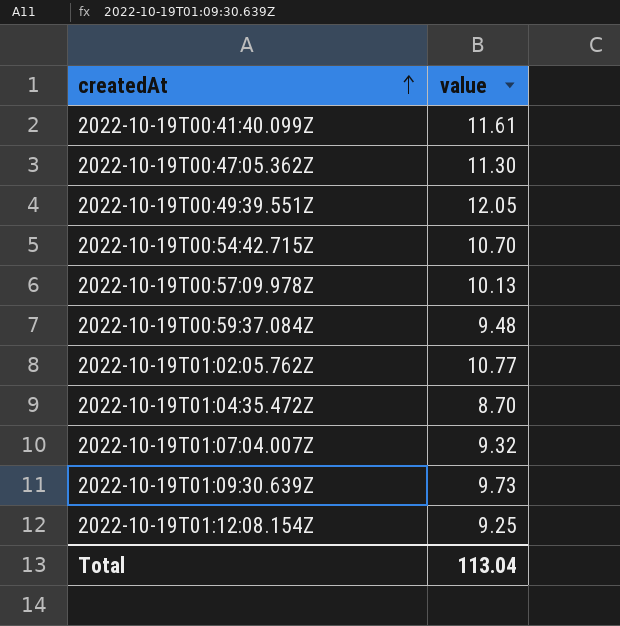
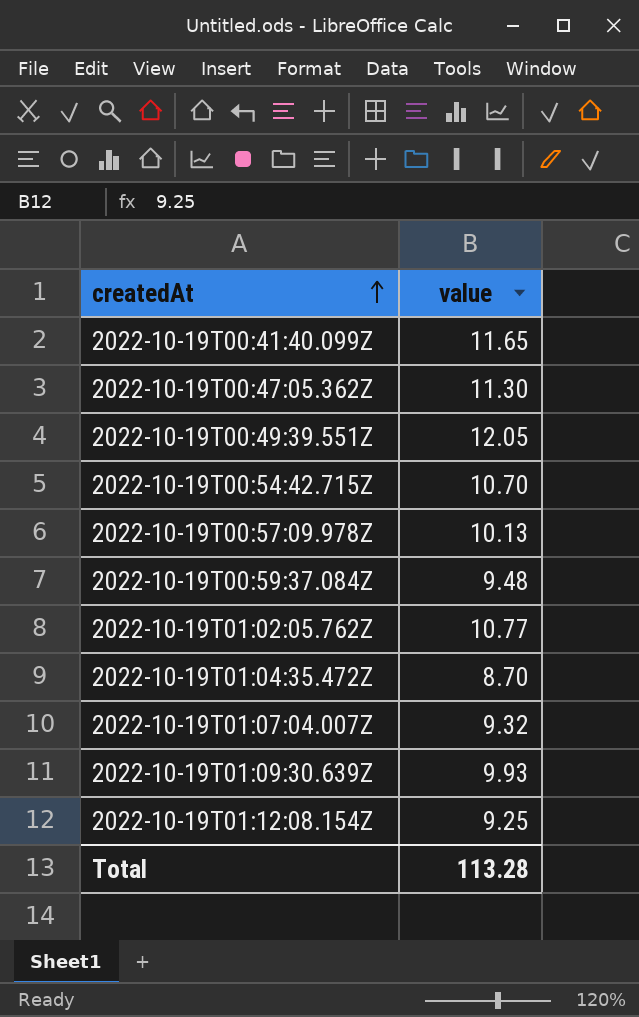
2022-10-19T00:41:40.099Z | value: 11.61 -> 11.65
2022-10-19T01:09:30.639Z | value: 9.73 -> 9.93
Total | value: 113.04 -> 113.28

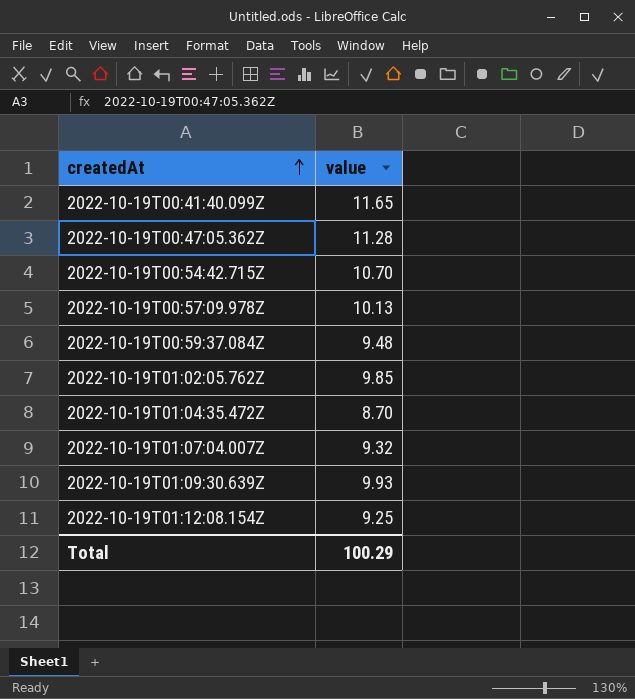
row 2022-10-19T00:49:39.551Z: 12.05 -> none
2022-10-19T00:47:05.362Z | value: 11.30 -> 11.28
2022-10-19T01:02:05.762Z | value: 10.77 -> 9.85
Total | value: 113.28 -> 100.29

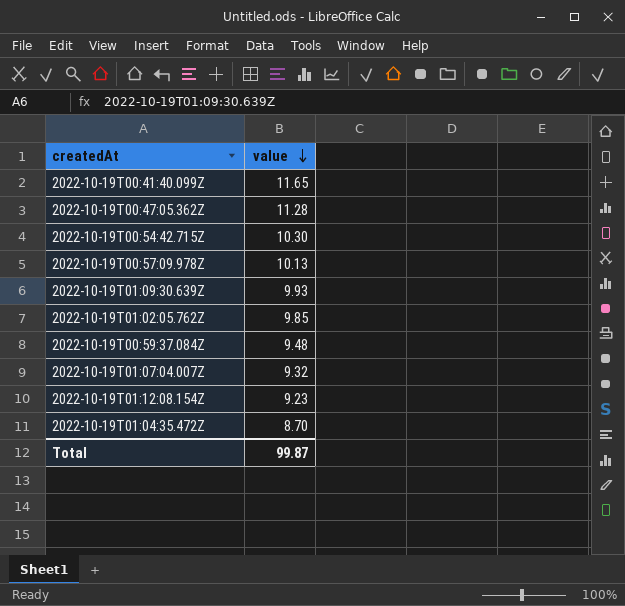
row order: createdAt ascending -> value descending
2022-10-19T00:54:42.715Z | value: 10.70 -> 10.30
2022-10-19T01:12:08.154Z | value: 9.25 -> 9.23
Total | value: 100.29 -> 99.87

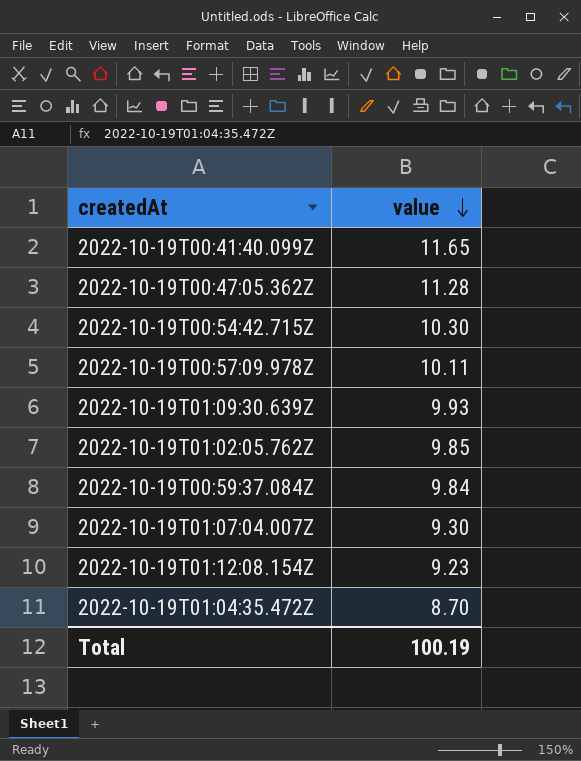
2022-10-19T00:57:09.978Z | value: 10.13 -> 10.11
2022-10-19T00:59:37.084Z | value: 9.48 -> 9.84
2022-10-19T01:07:04.007Z | value: 9.32 -> 9.30
Total | value: 99.87 -> 100.19

